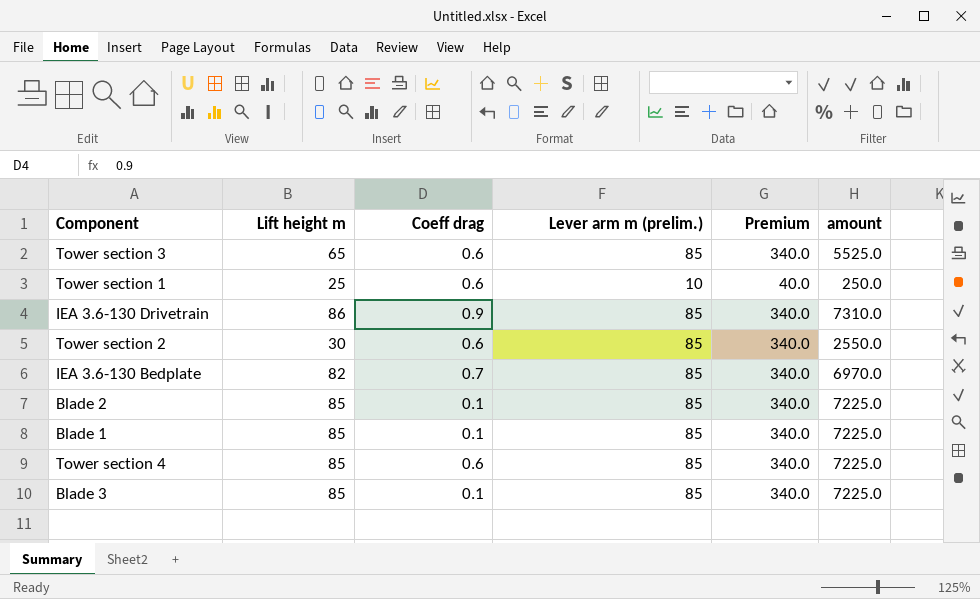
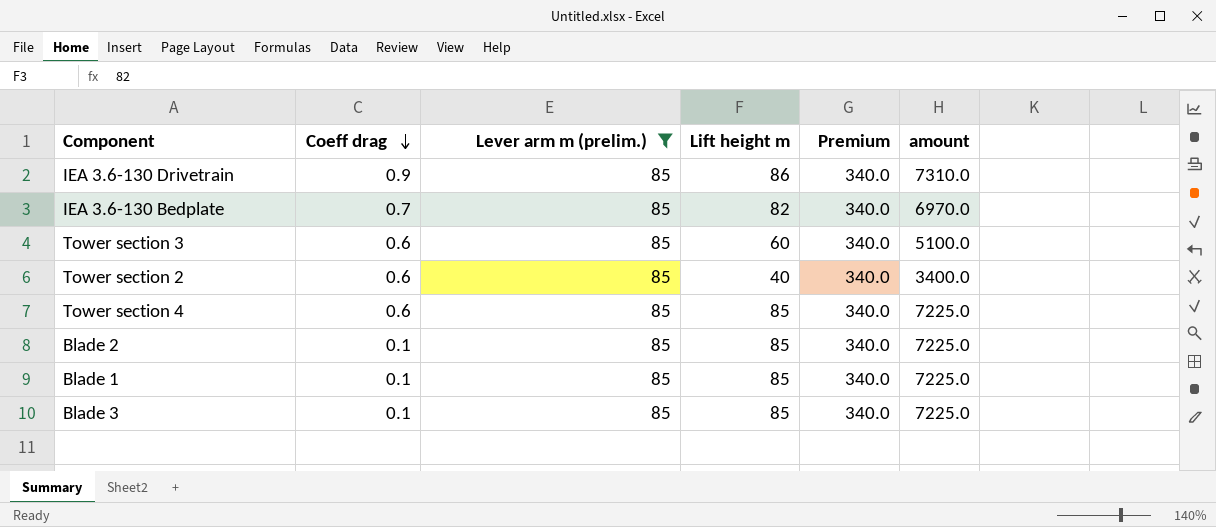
filter: none -> Lever arm m (prelim.) = 85
row order: none -> Coeff drag descending
column Lift height m | position: 2 -> 4
Tower section 3 | Lift height m: 65 -> 60
Tower section 3 | amount: 5525.0 -> 5100.0
Tower section 2 | Lift height m: 30 -> 40
Tower section 2 | amount: 2550.0 -> 3400.0

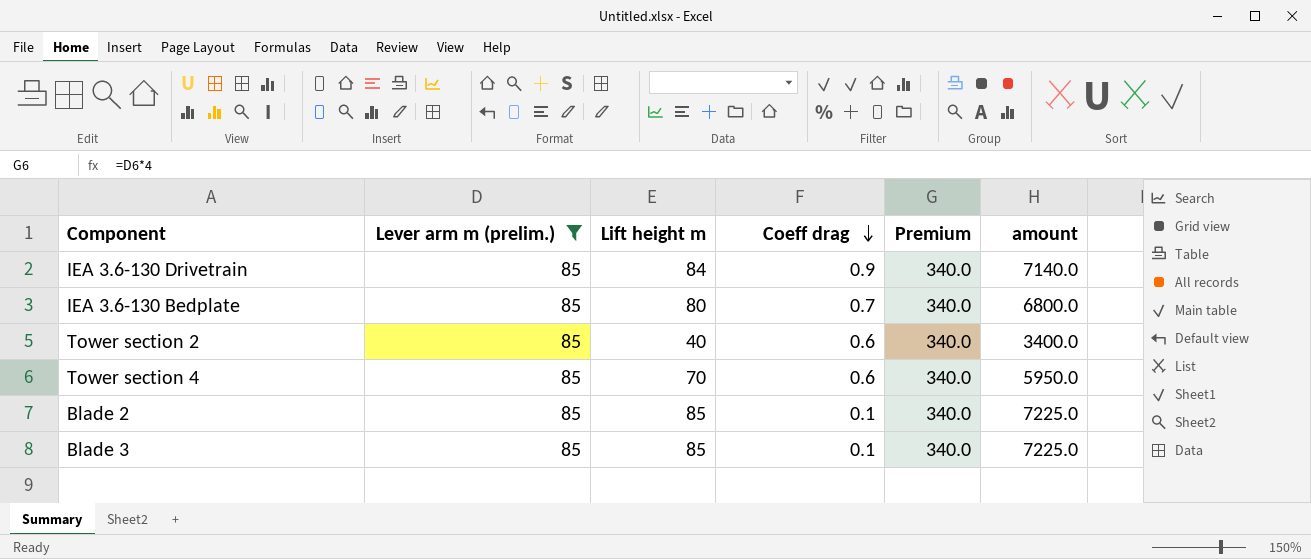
column Coeff drag | position: 2 -> 4
row Tower section 3: 0.6 | 85 | 60 | 340.0 | 5100.0 -> none
row Blade 1: 0.1 | 85 | 85 | 340.0 | 7225.0 -> none
IEA 3.6-130 Drivetrain | Lift height m: 86 -> 84
IEA 3.6-130 Drivetrain | amount: 7310.0 -> 7140.0
IEA 3.6-130 Bedplate | Lift height m: 82 -> 80
IEA 3.6-130 Bedplate | amount: 6970.0 -> 6800.0
Tower section 4 | Lift height m: 85 -> 70
Tower section 4 | amount: 7225.0 -> 5950.0

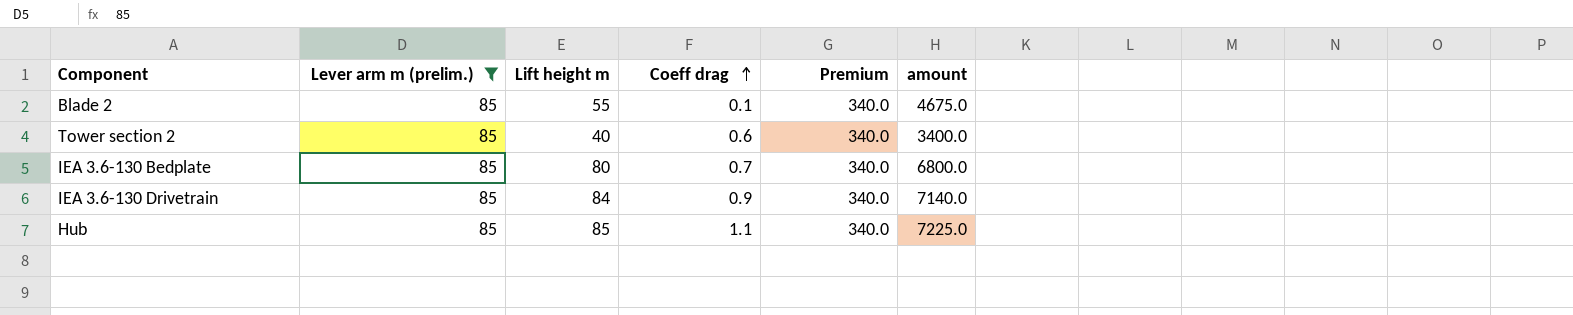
row order: Coeff drag descending -> Coeff drag ascending
row Tower section 4: 85 | 70 | 0.6 | 340.0 | 5950.0 -> none
row Blade 3: 85 | 85 | 0.1 | 340.0 | 7225.0 -> none
Blade 2 | Lift height m: 85 -> 55
Blade 2 | amount: 7225.0 -> 4675.0
row Hub: none -> 85 | 85 | 1.1 | 340.0 | 7225.0

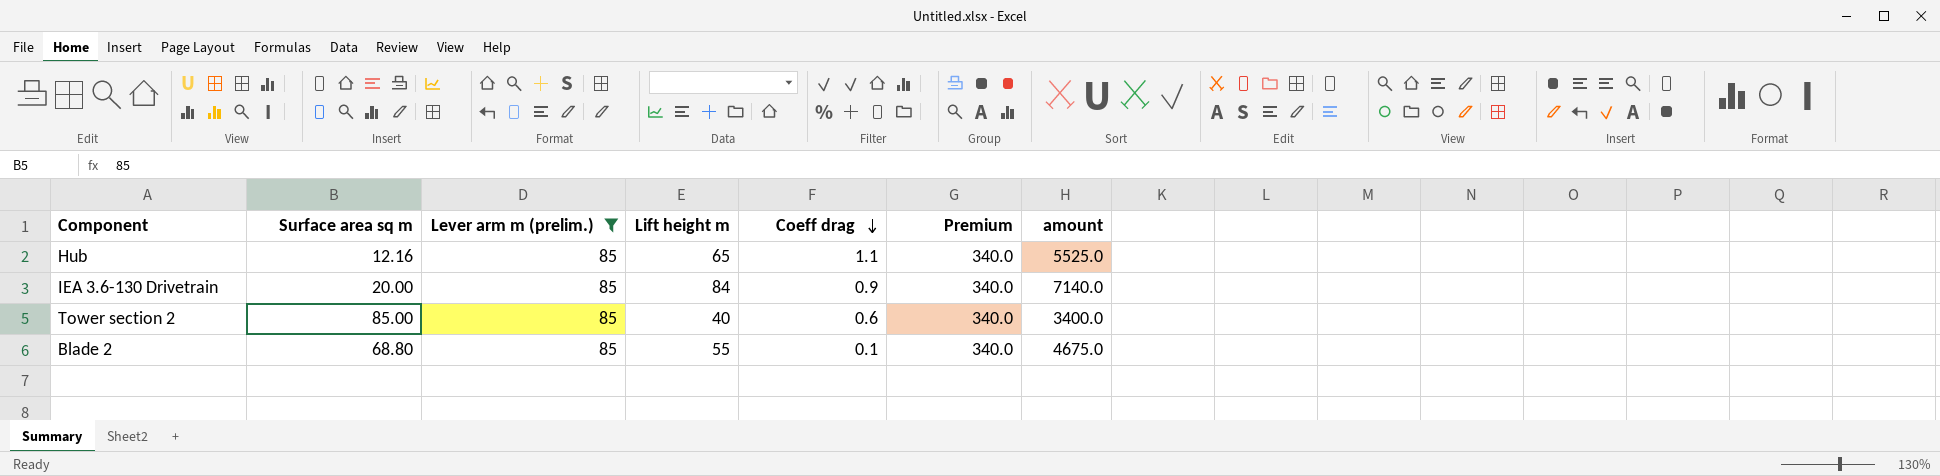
row order: Coeff drag ascending -> Coeff drag descending
column Surface area sq m | position: none -> 2
row IEA 3.6-130 Bedplate: 85 | 80 | 0.7 | 340.0 | 6800.0 -> none
Hub | Lift height m: 85 -> 65
Hub | amount: 7225.0 -> 5525.0

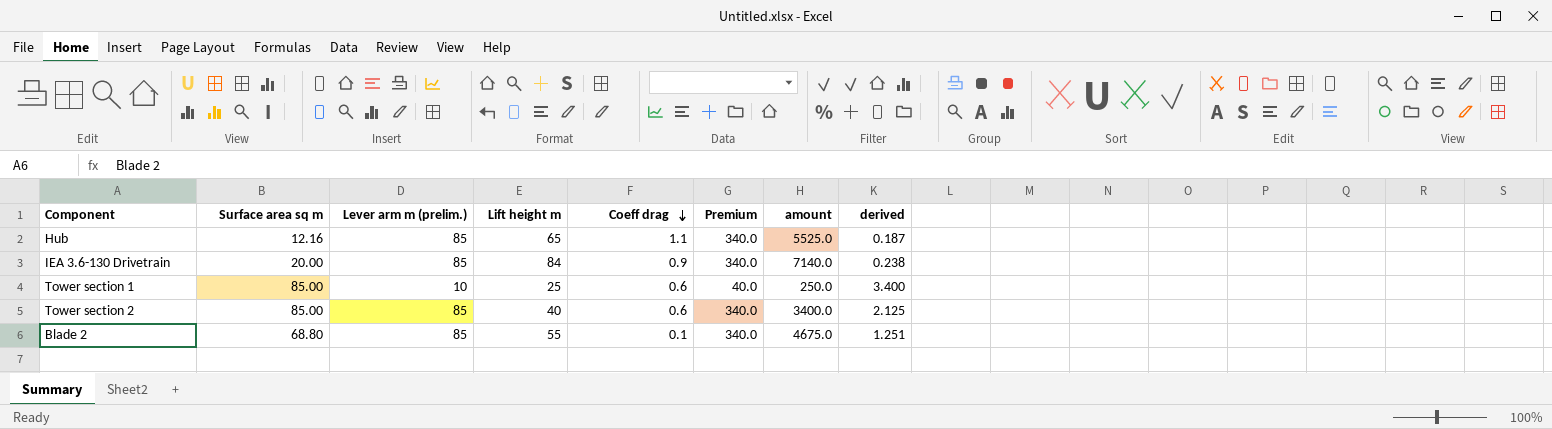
filter: Lever arm m (prelim.) = 85 -> none
column derived | formula: none -> [Surface area sq m] / [Lift height m]

